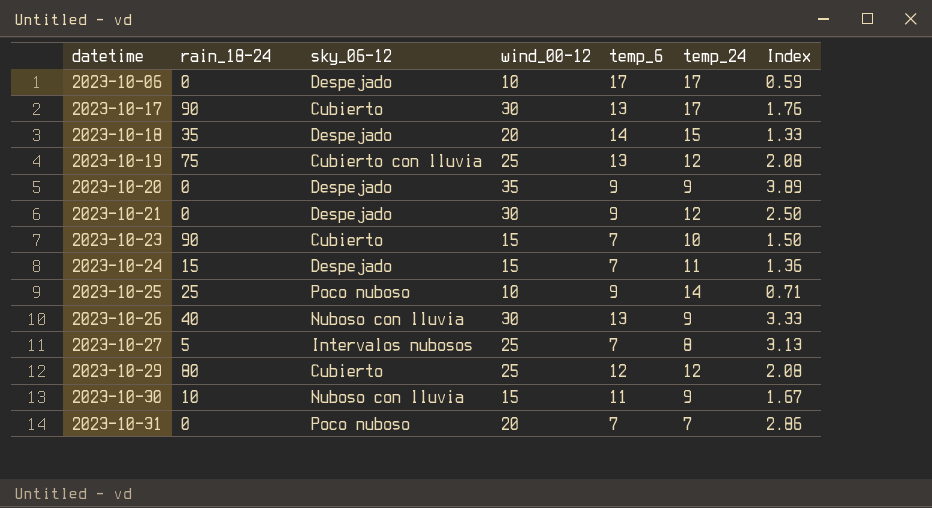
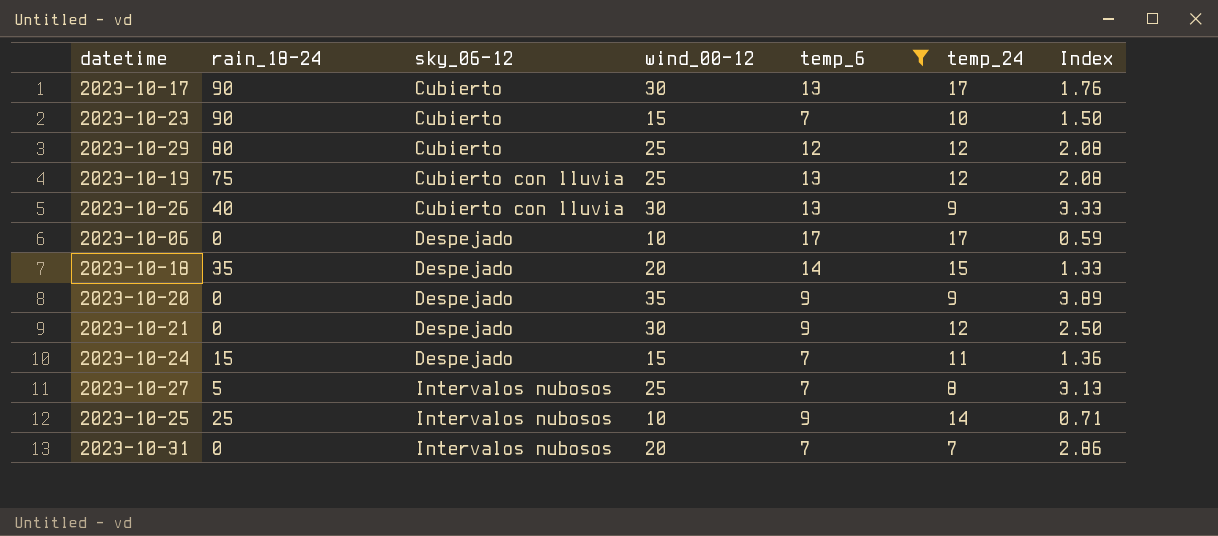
filter: none -> temp_6 != 11
row order: datetime ascending -> sky_06-12 ascending
2023-10-26 | sky_06-12: Nuboso con lluvia -> Cubierto con lluvia
2023-10-25 | sky_06-12: Poco nuboso -> Intervalos nubosos
2023-10-31 | sky_06-12: Poco nuboso -> Intervalos nubosos

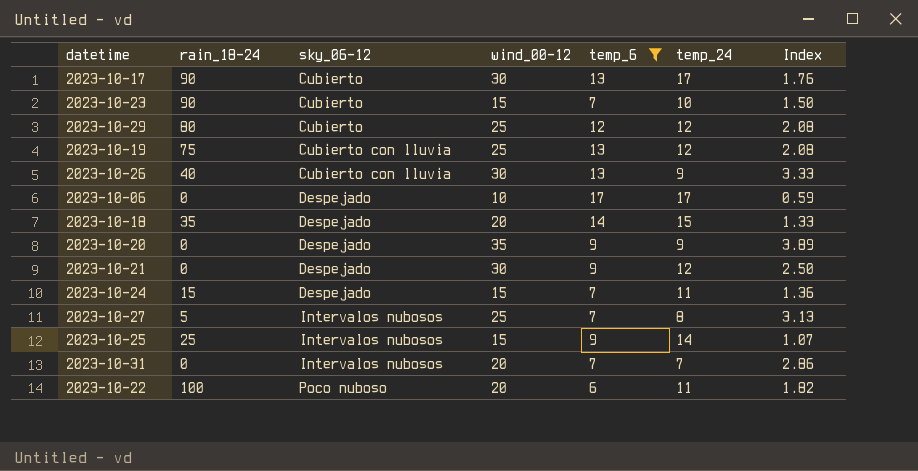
2023-10-25 | wind_00-12: 10 -> 15
2023-10-25 | Index: 0.71 -> 1.07
row 2023-10-22: none -> 100 | Poco nuboso | 20 | 6 | 11 | 1.82

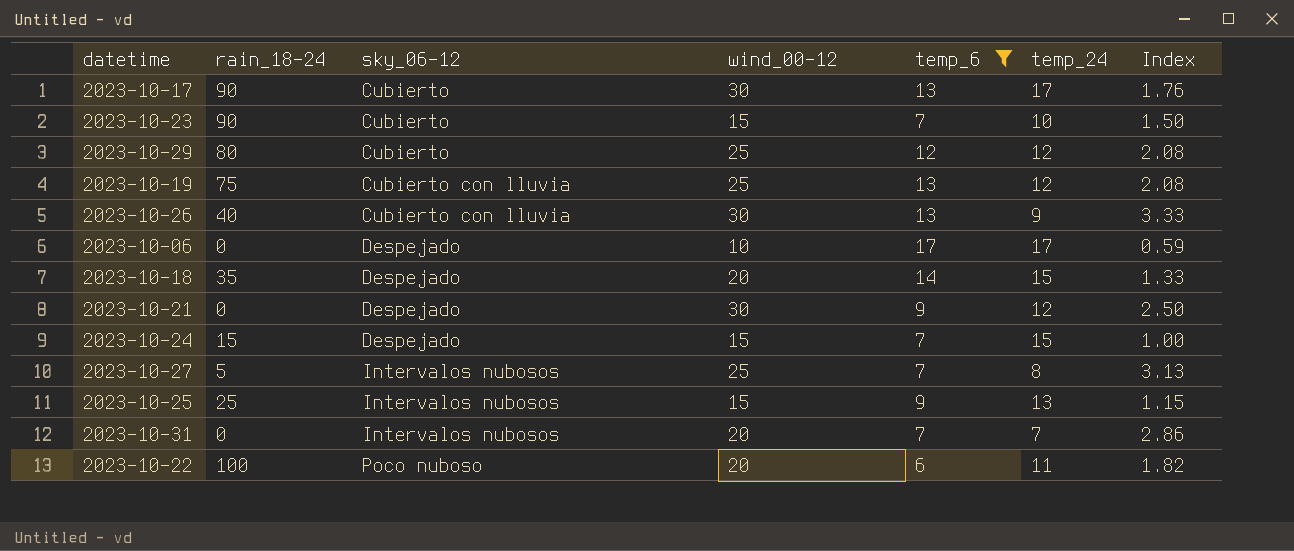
row 2023-10-20: 0 | Despejado | 35 | 9 | 9 | 3.89 -> none
2023-10-24 | temp_24: 11 -> 15
2023-10-24 | Index: 1.36 -> 1.00
2023-10-25 | temp_24: 14 -> 13
2023-10-25 | Index: 1.07 -> 1.15

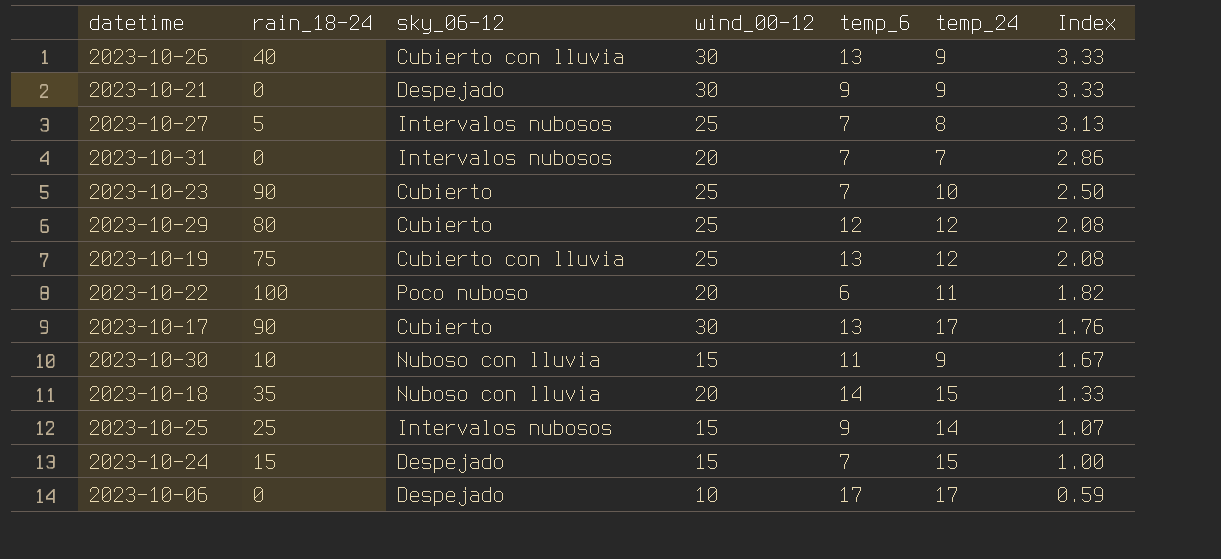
filter: temp_6 != 11 -> none
row order: sky_06-12 ascending -> Index descending
2023-10-21 | temp_24: 12 -> 9
2023-10-21 | Index: 2.50 -> 3.33
2023-10-23 | wind_00-12: 15 -> 25
2023-10-23 | Index: 1.50 -> 2.50
2023-10-18 | sky_06-12: Despejado -> Nuboso con lluvia
2023-10-25 | temp_24: 13 -> 14
2023-10-25 | Index: 1.15 -> 1.07

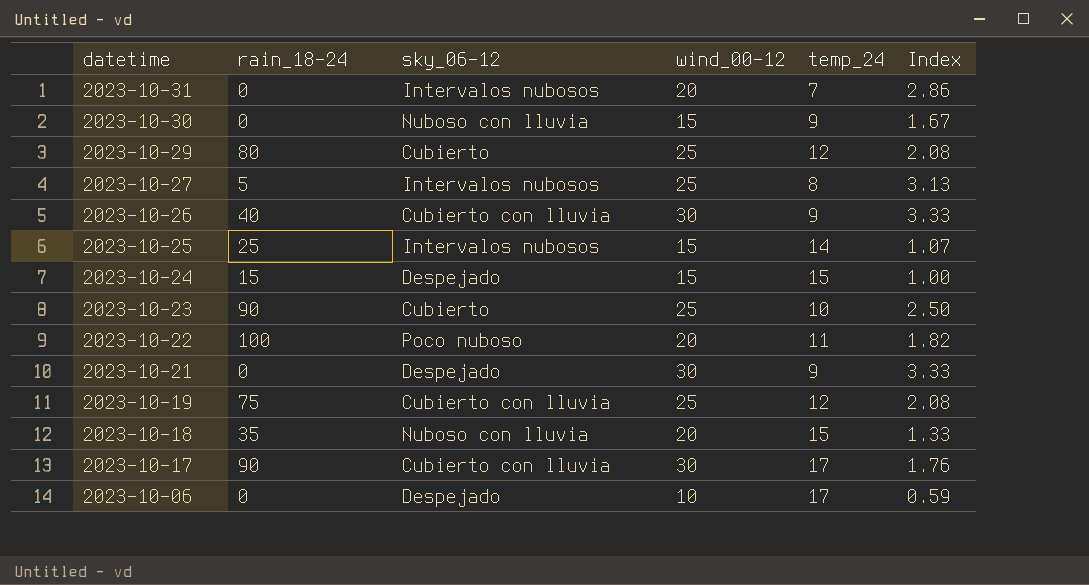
row order: Index descending -> datetime descending
column temp_6 | position: 5 -> none
2023-10-30 | rain_18-24: 10 -> 0
2023-10-17 | sky_06-12: Cubierto -> Cubierto con lluvia

